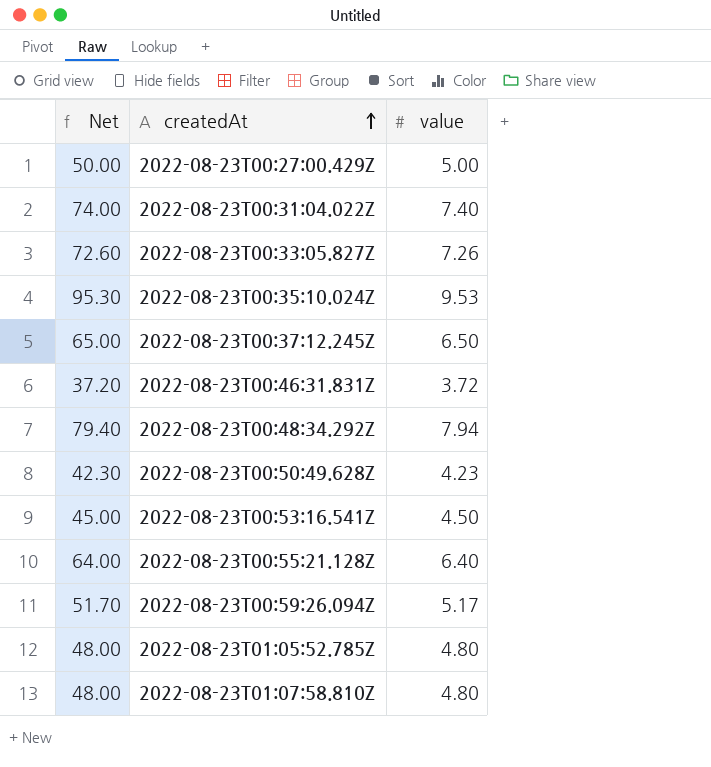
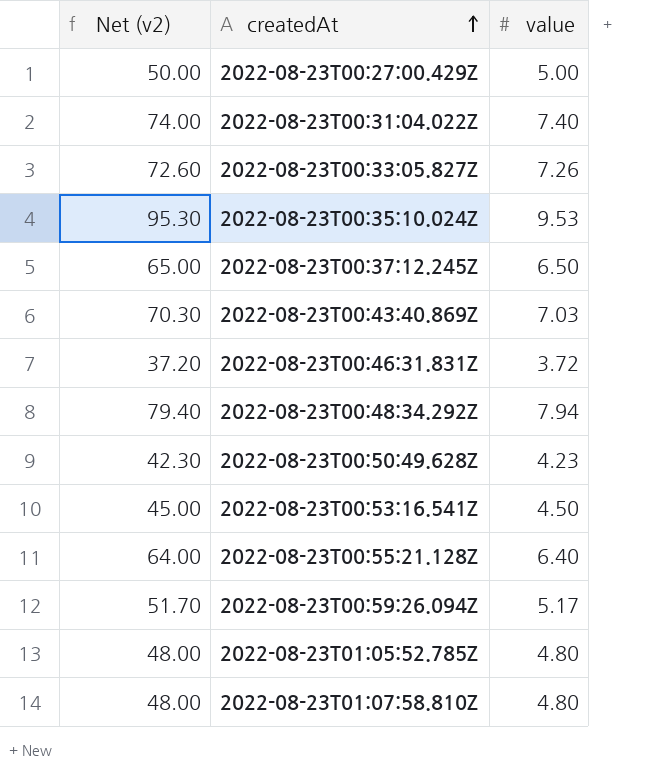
column name: Net -> Net (v2)
row 2022-08-23T00:43:40.869Z: none -> 70.30 | 7.03

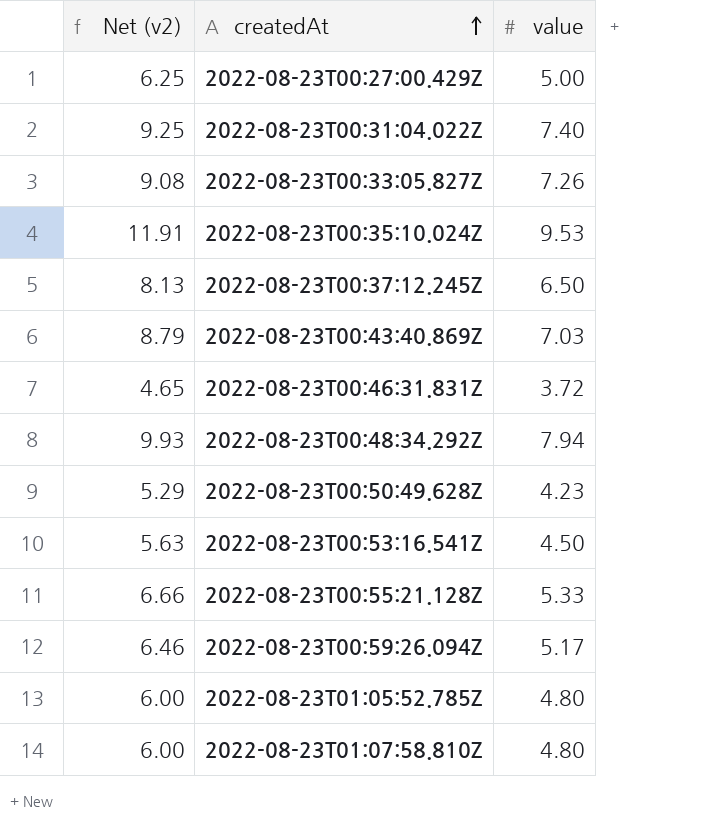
column Net (v2) | formula: [value] * 10 -> [value] * 1.25
2022-08-23T00:55:21.128Z | value: 6.40 -> 5.33

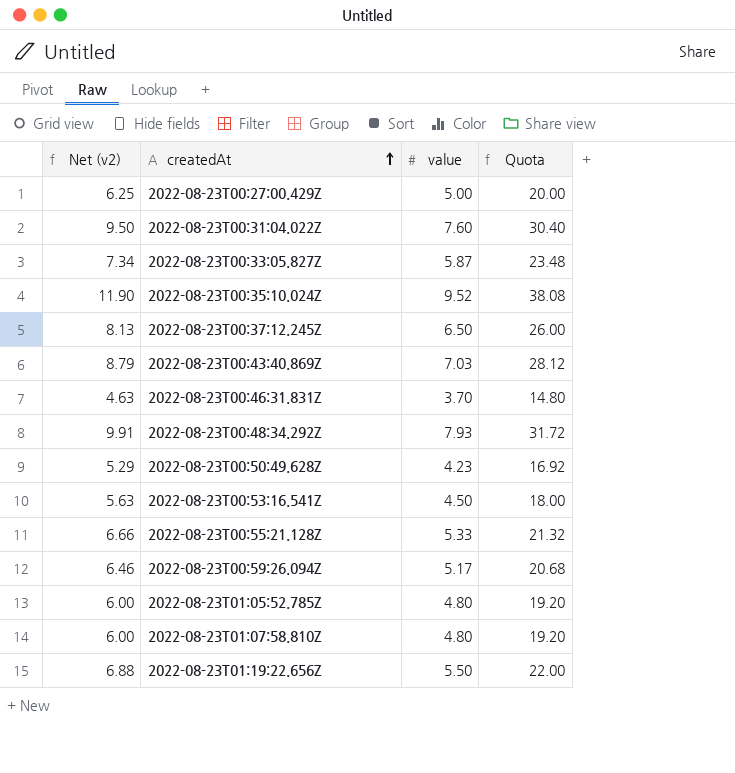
column Quota | formula: none -> [value] * 4
2022-08-23T00:31:04.022Z | Net (v2): 9.25 -> 9.50
2022-08-23T00:31:04.022Z | value: 7.40 -> 7.60
2022-08-23T00:33:05.827Z | Net (v2): 9.08 -> 7.34
2022-08-23T00:33:05.827Z | value: 7.26 -> 5.87
2022-08-23T00:35:10.024Z | Net (v2): 11.91 -> 11.90
2022-08-23T00:35:10.024Z | value: 9.53 -> 9.52
2022-08-23T00:46:31.831Z | Net (v2): 4.65 -> 4.63
2022-08-23T00:46:31.831Z | value: 3.72 -> 3.70
2022-08-23T00:48:34.292Z | Net (v2): 9.93 -> 9.91
2022-08-23T00:48:34.292Z | value: 7.94 -> 7.93
row 2022-08-23T01:19:22.656Z: none -> 6.88 | 5.50 | 22.00

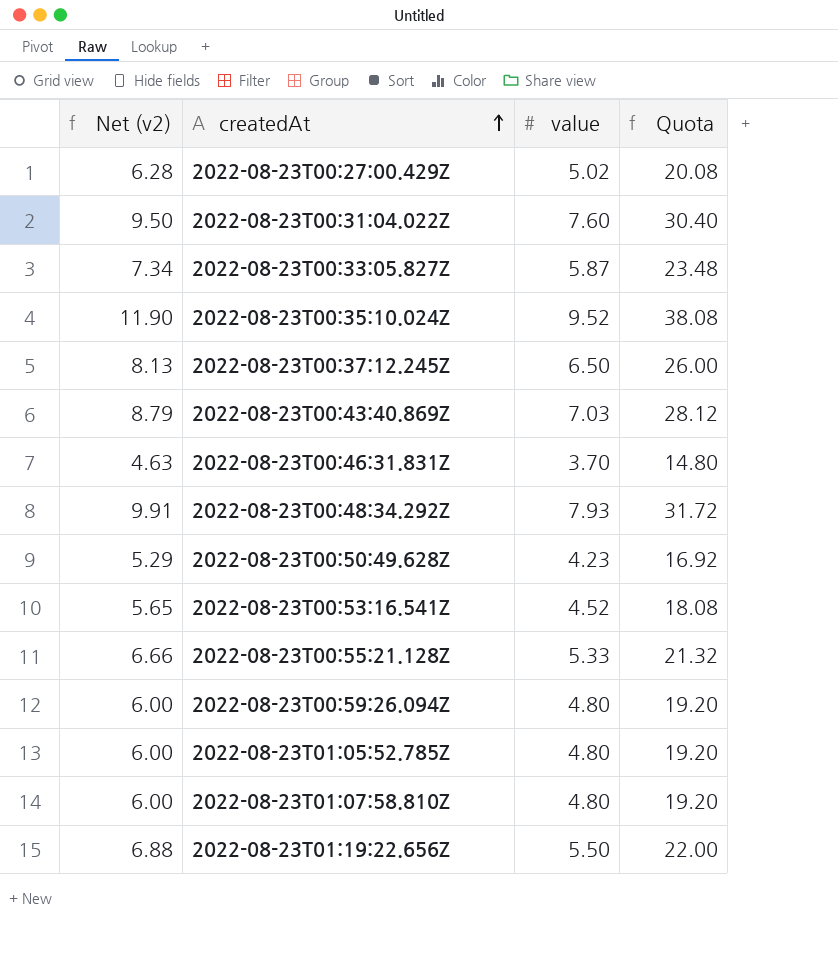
2022-08-23T00:27:00.429Z | Net (v2): 6.25 -> 6.28
2022-08-23T00:27:00.429Z | value: 5.00 -> 5.02
2022-08-23T00:27:00.429Z | Quota: 20.00 -> 20.08
2022-08-23T00:53:16.541Z | Net (v2): 5.63 -> 5.65
2022-08-23T00:53:16.541Z | value: 4.50 -> 4.52
2022-08-23T00:53:16.541Z | Quota: 18.00 -> 18.08
2022-08-23T00:59:26.094Z | Net (v2): 6.46 -> 6.00
2022-08-23T00:59:26.094Z | value: 5.17 -> 4.80
2022-08-23T00:59:26.094Z | Quota: 20.68 -> 19.20

